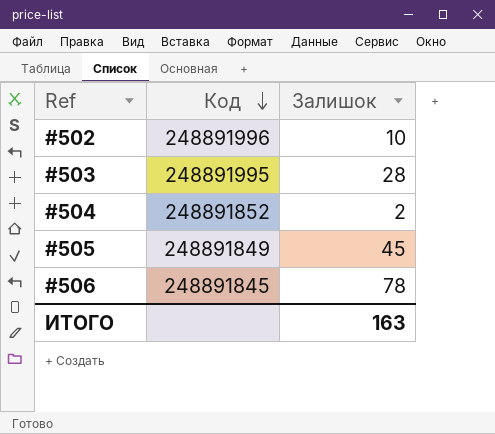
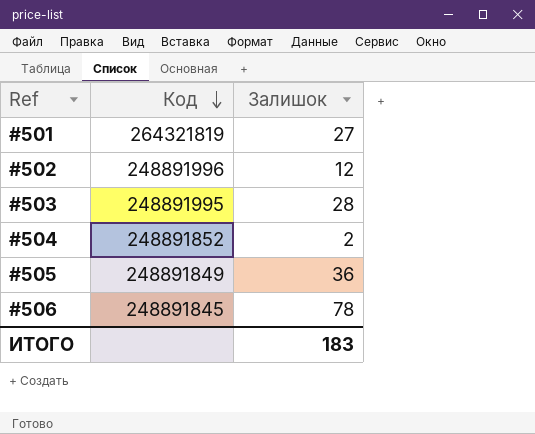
row #501: none -> 264321819 | 27
#502 | Залишок: 10 -> 12
#505 | Залишок: 45 -> 36
ИТОГО | Залишок: 163 -> 183

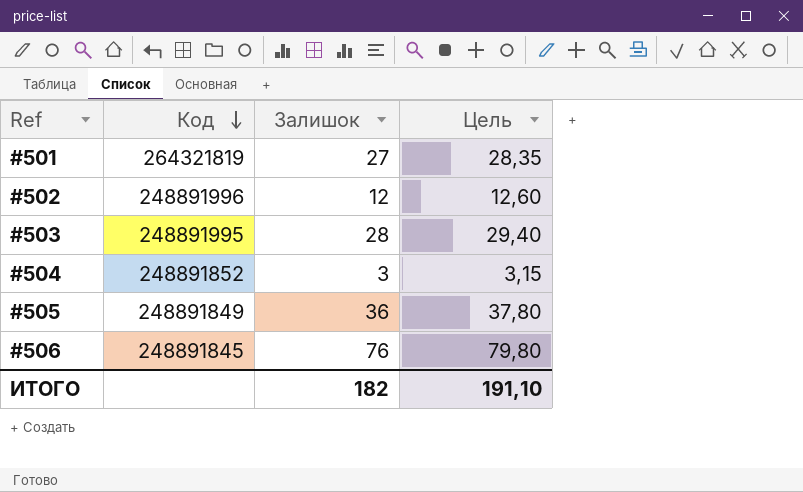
column Цель | formula: none -> [Залишок] * 1,05
#504 | Залишок: 2 -> 3
#506 | Залишок: 78 -> 76
ИТОГО | Залишок: 183 -> 182

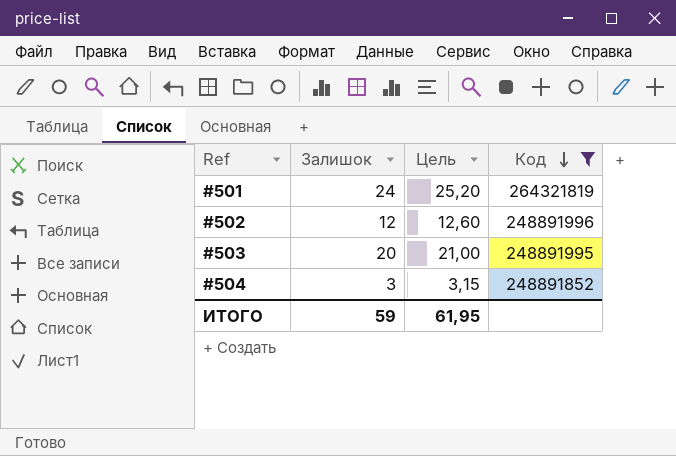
filter: none -> Код >= 248891852
column Код | position: 2 -> 4
#501 | Залишок: 27 -> 24
#501 | Цель: 28,35 -> 25,20
#503 | Залишок: 28 -> 20
#503 | Цель: 29,40 -> 21,00
ИТОГО | Залишок: 182 -> 59
ИТОГО | Цель: 191,10 -> 61,95

